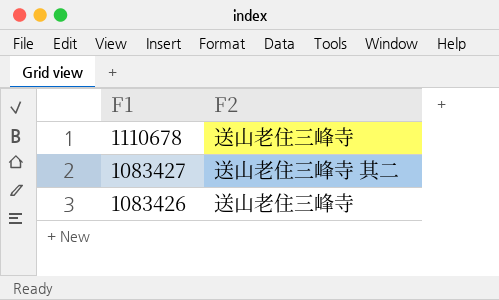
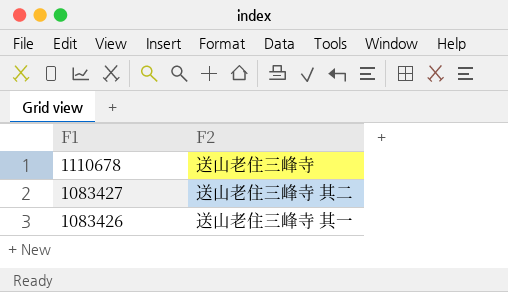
1083426 | F2: 送山老住三峰寺 -> 送山老住三峰寺 其一

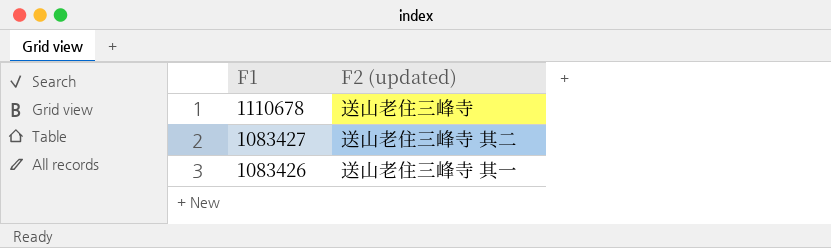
column name: F2 -> F2 (updated)

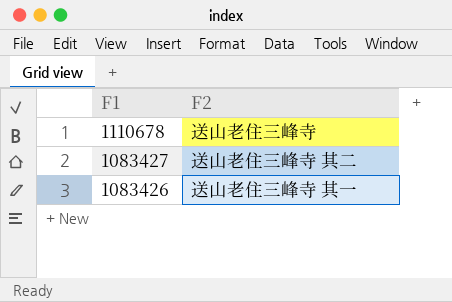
column name: F2 (updated) -> F2

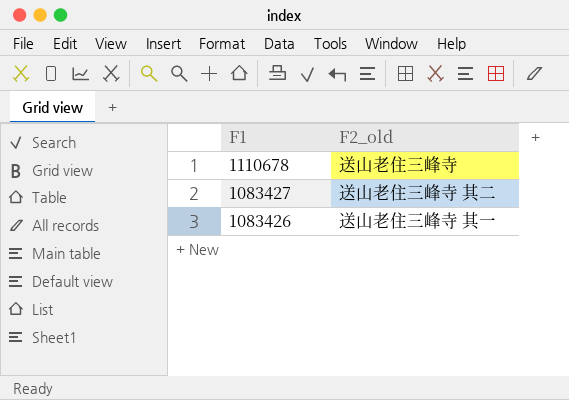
column name: F2 -> F2_old

